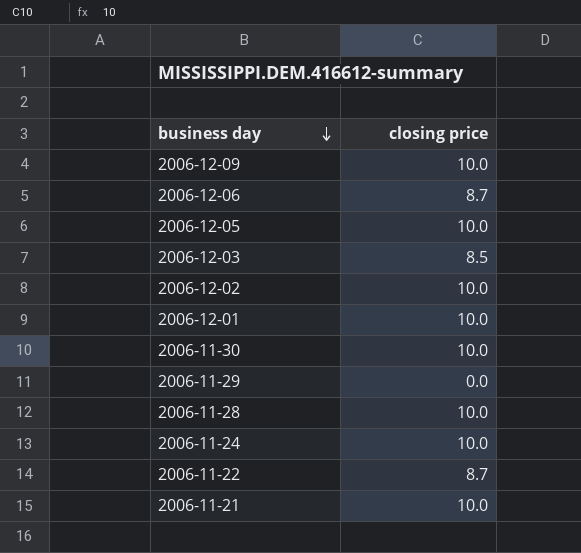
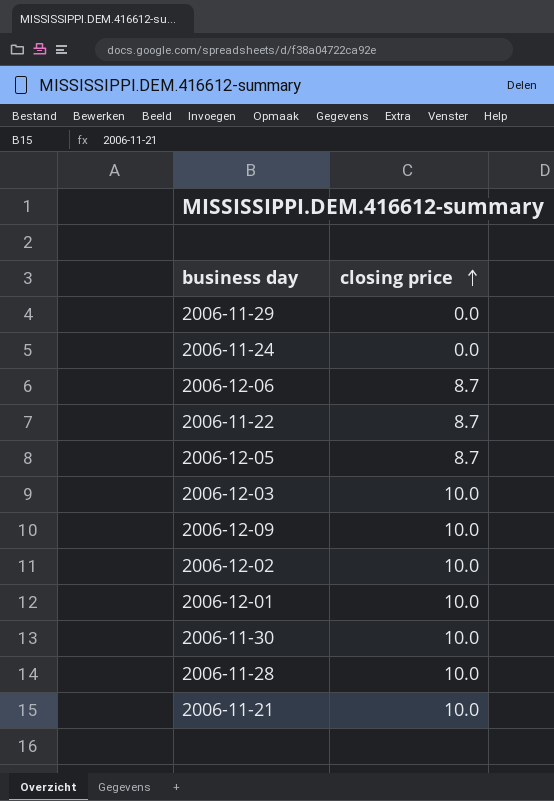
row order: business day descending -> closing price ascending
2006-11-24 | closing price: 10.0 -> 0.0
2006-12-05 | closing price: 10.0 -> 8.7
2006-12-03 | closing price: 8.5 -> 10.0

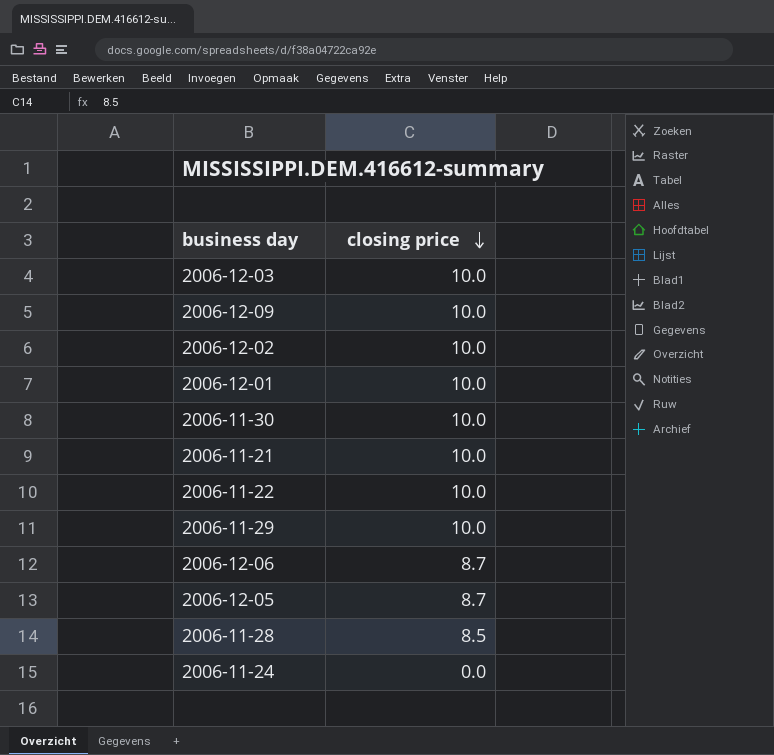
row order: closing price ascending -> closing price descending
2006-11-22 | closing price: 8.7 -> 10.0
2006-11-29 | closing price: 0.0 -> 10.0
2006-11-28 | closing price: 10.0 -> 8.5

